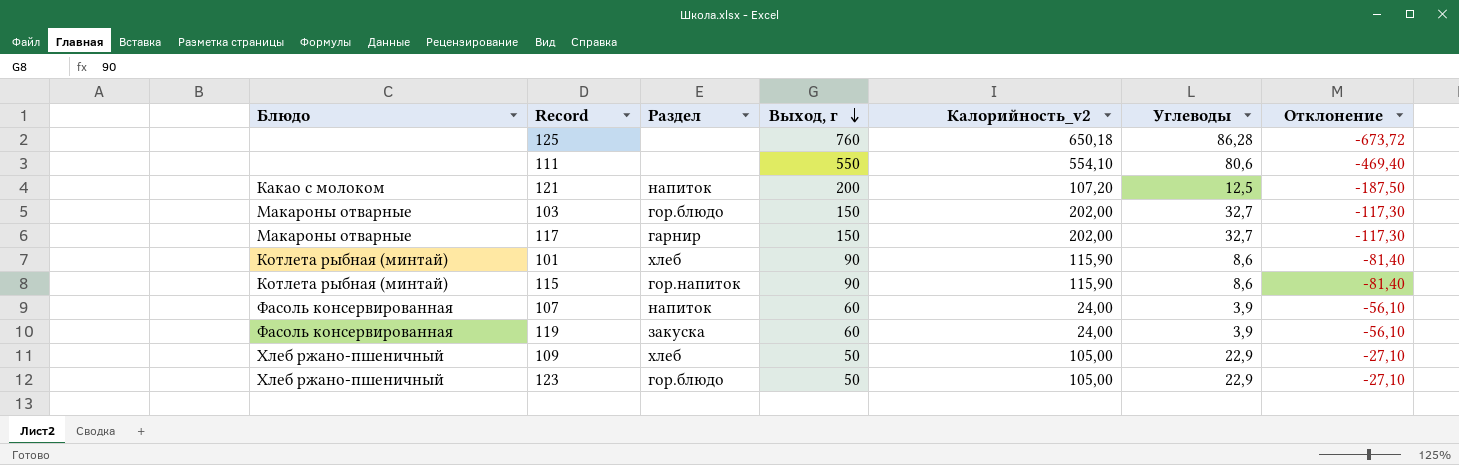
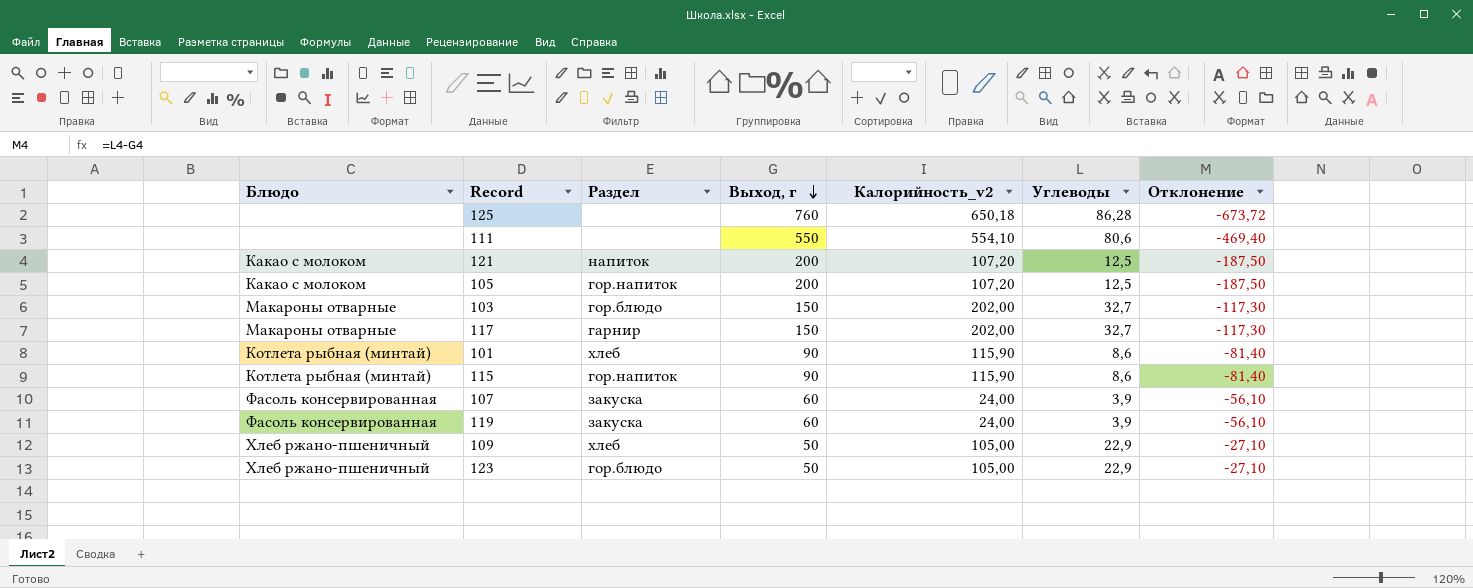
row 105: none -> Какао с молоком | гор.напиток | 200 | 107,20 | 12,5 | -187,50
107 | Раздел: напиток -> закуска

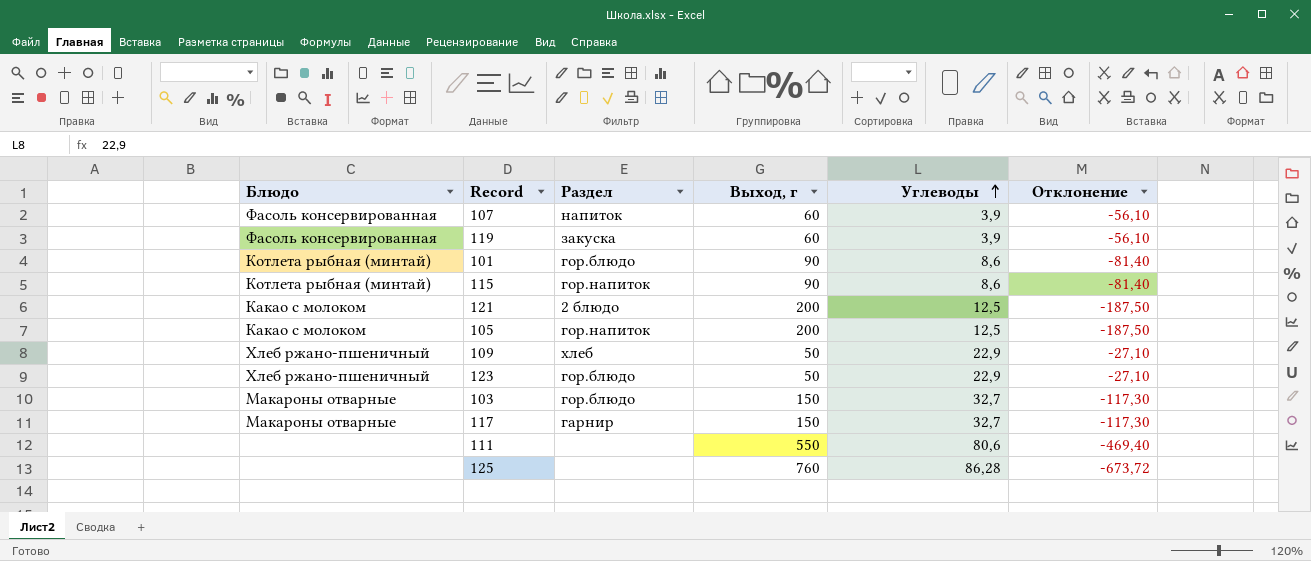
row order: Выход, г descending -> Углеводы ascending
column Калорийность_v2 | position: 5 -> none
107 | Раздел: закуска -> напиток
101 | Раздел: хлеб -> гор.блюдо
121 | Раздел: напиток -> 2 блюдо

